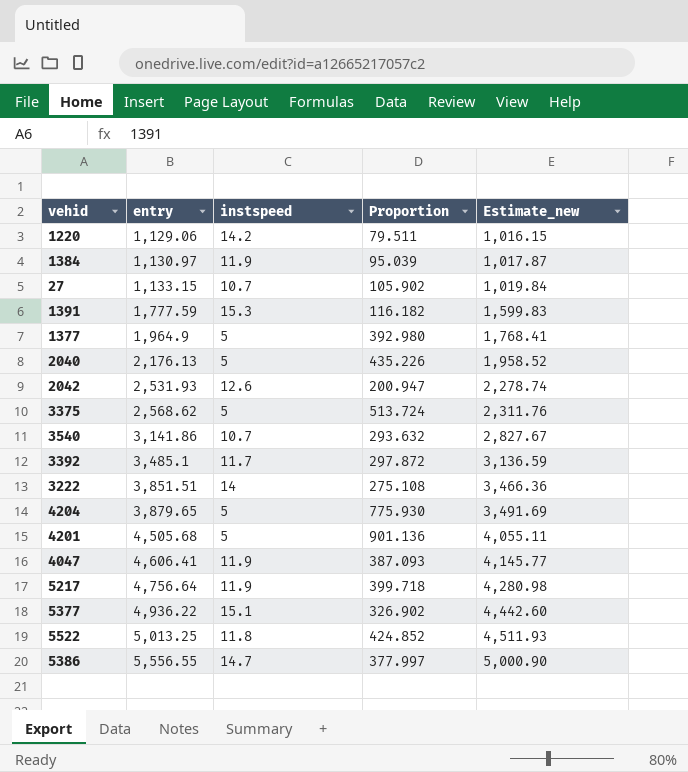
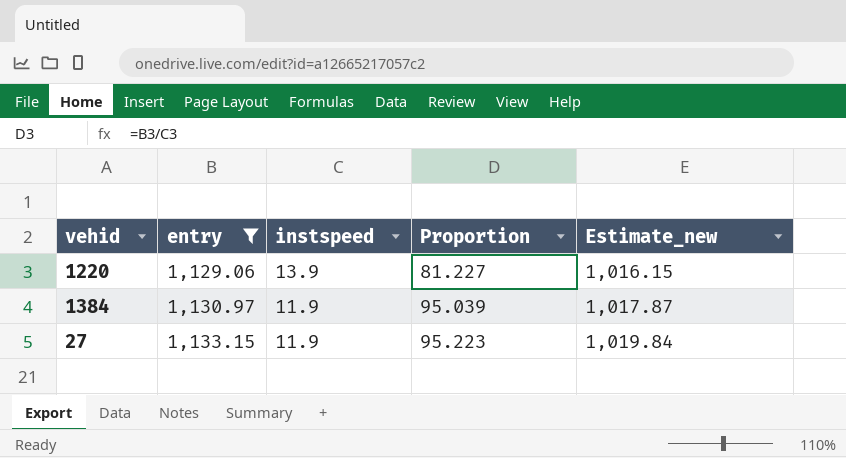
filter: none -> entry <= 1,133.15
1220 | instspeed: 14.2 -> 13.9
1220 | Proportion: 79.511 -> 81.227
27 | instspeed: 10.7 -> 11.9
27 | Proportion: 105.902 -> 95.223

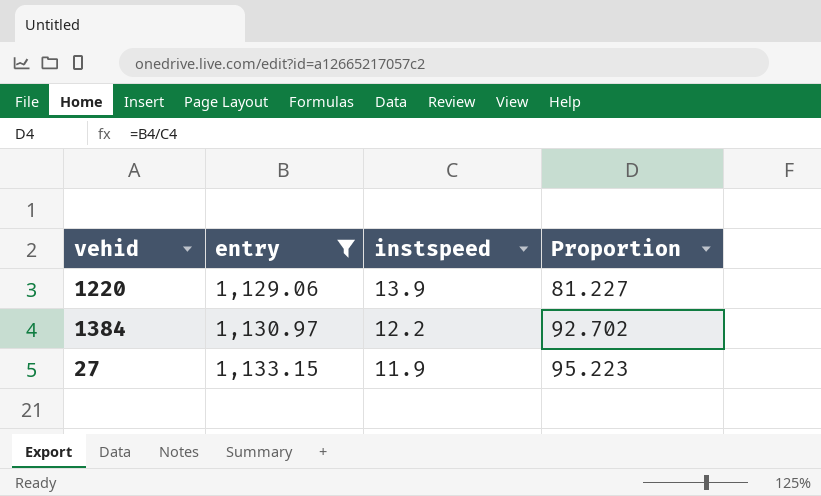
column Estimate_new | formula: [entry] * 0.9 -> none
1384 | instspeed: 11.9 -> 12.2
1384 | Proportion: 95.039 -> 92.702

